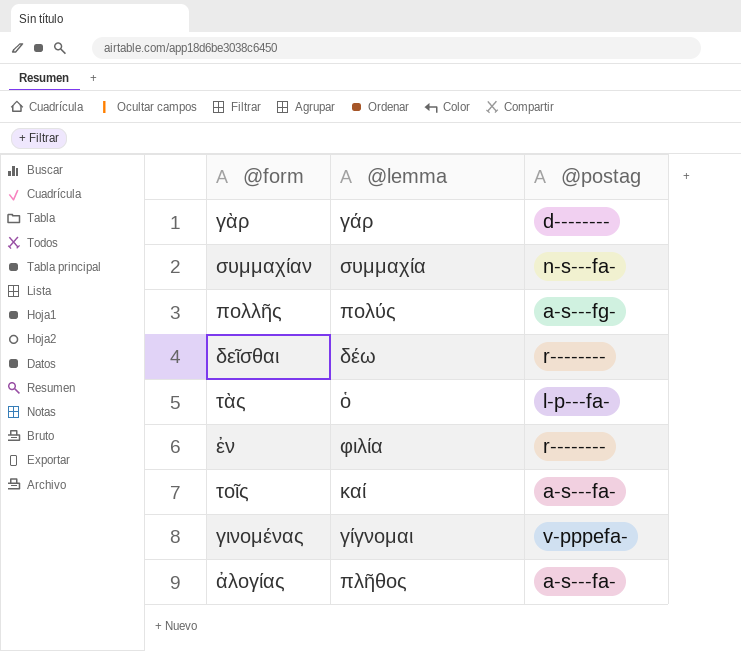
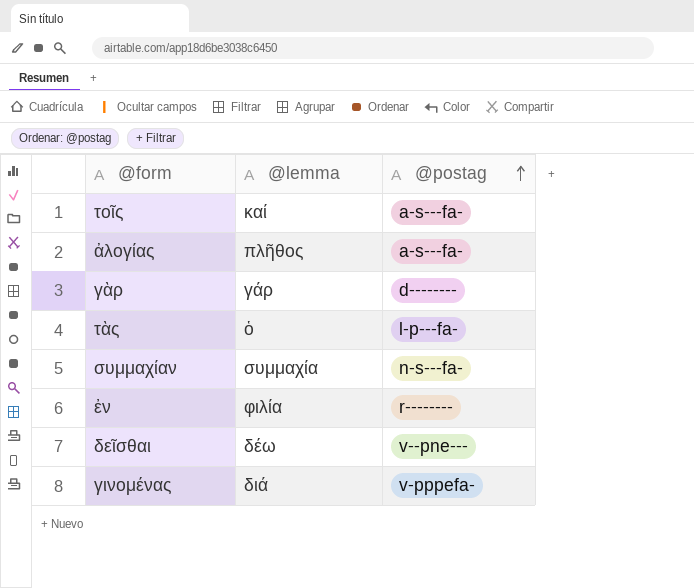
row order: none -> @postag ascending
row πολλῆς: πολύς | a-s---fg- -> none
δεῖσθαι | @postag: r-------- -> v--pne---
γινομένας | @lemma: γίγνομαι -> διά

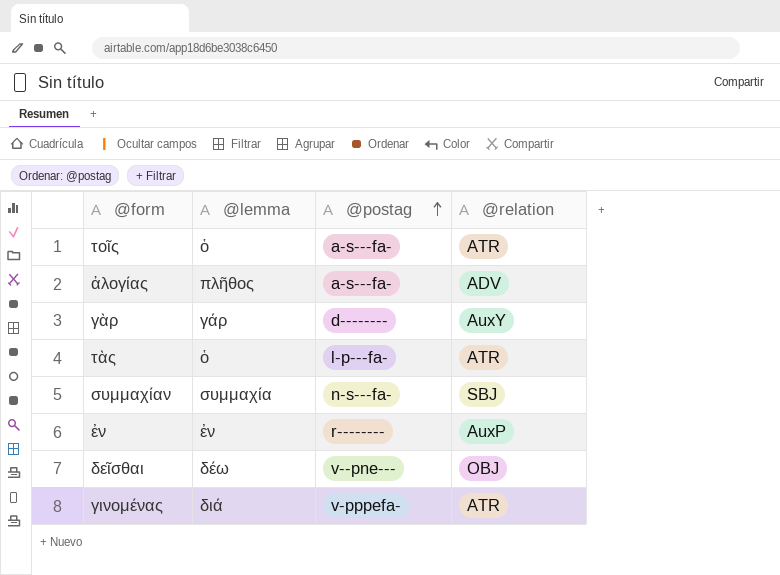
column @relation | position: none -> 4
τοῖς | @lemma: καί -> ὁ
ἐν | @lemma: φιλία -> ἐν

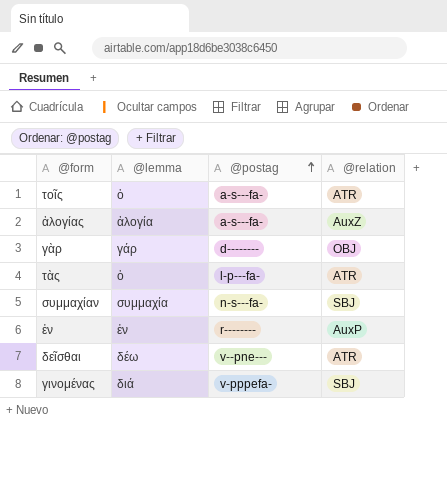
ἀλογίας | @lemma: πλῆθος -> ἀλογία
ἀλογίας | @relation: ADV -> AuxZ
γὰρ | @relation: AuxY -> OBJ
δεῖσθαι | @relation: OBJ -> ATR
γινομένας | @relation: ATR -> SBJ

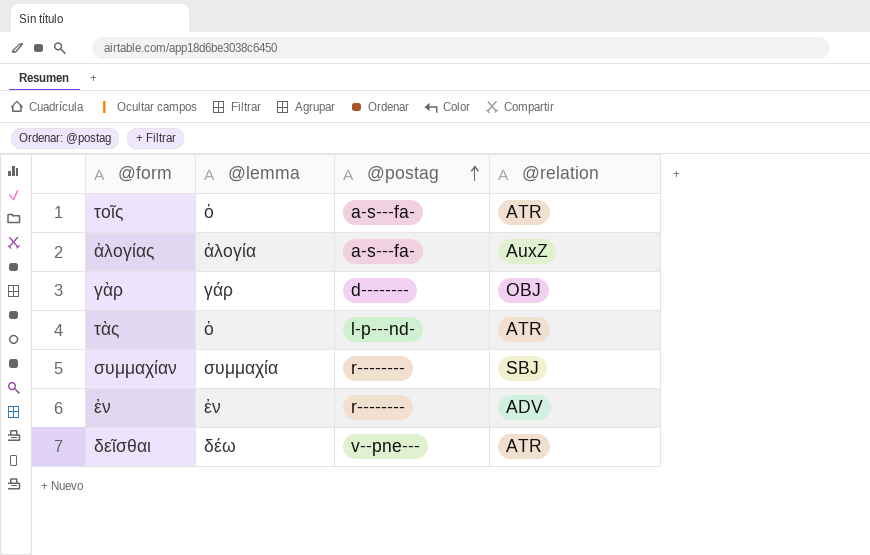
row γινομένας: διά | v-pppefa- | SBJ -> none
τὰς | @postag: l-p---fa- -> l-p---nd-
συμμαχίαν | @postag: n-s---fa- -> r--------
ἐν | @relation: AuxP -> ADV

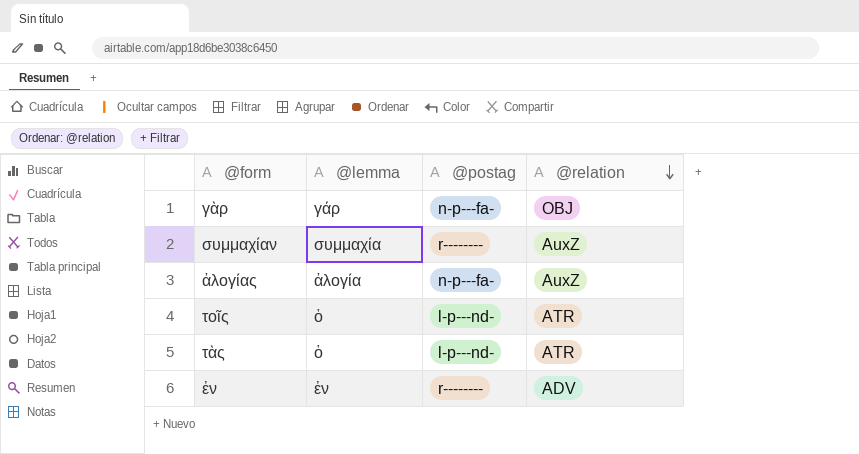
row order: @postag ascending -> @relation descending
row δεῖσθαι: δέω | v--pne--- | ATR -> none
γὰρ | @postag: d-------- -> n-p---fa-
συμμαχίαν | @relation: SBJ -> AuxZ
ἀλογίας | @postag: a-s---fa- -> n-p---fa-
τοῖς | @postag: a-s---fa- -> l-p---nd-

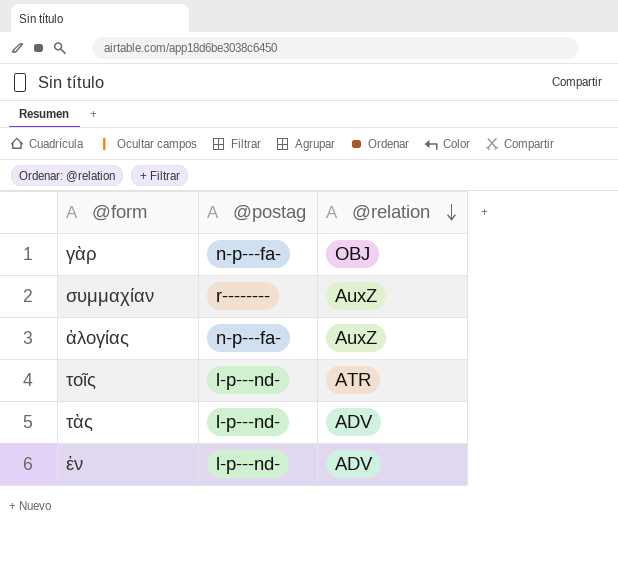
column @lemma | position: 2 -> none
τὰς | @relation: ATR -> ADV
ἐν | @postag: r-------- -> l-p---nd-

